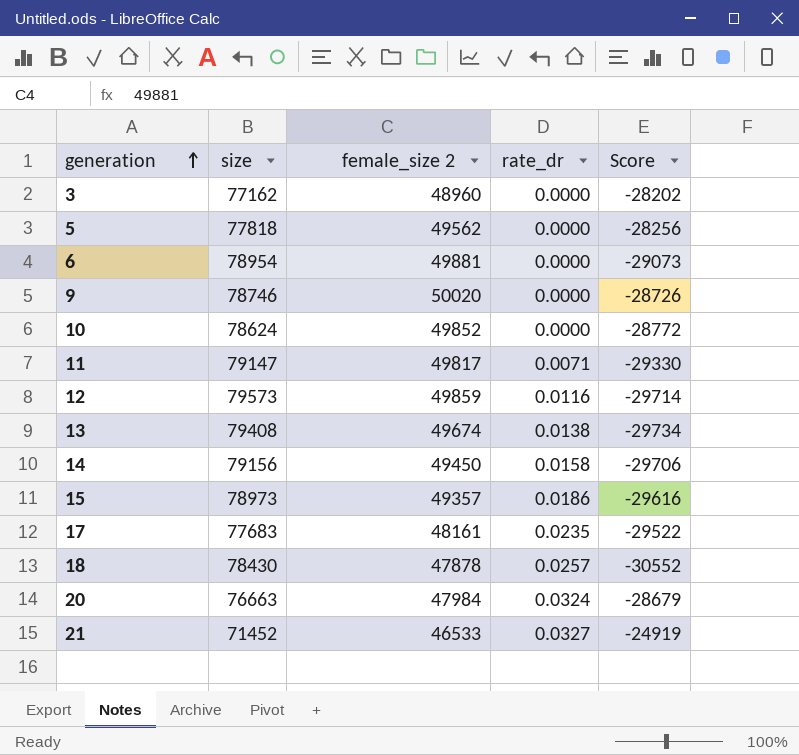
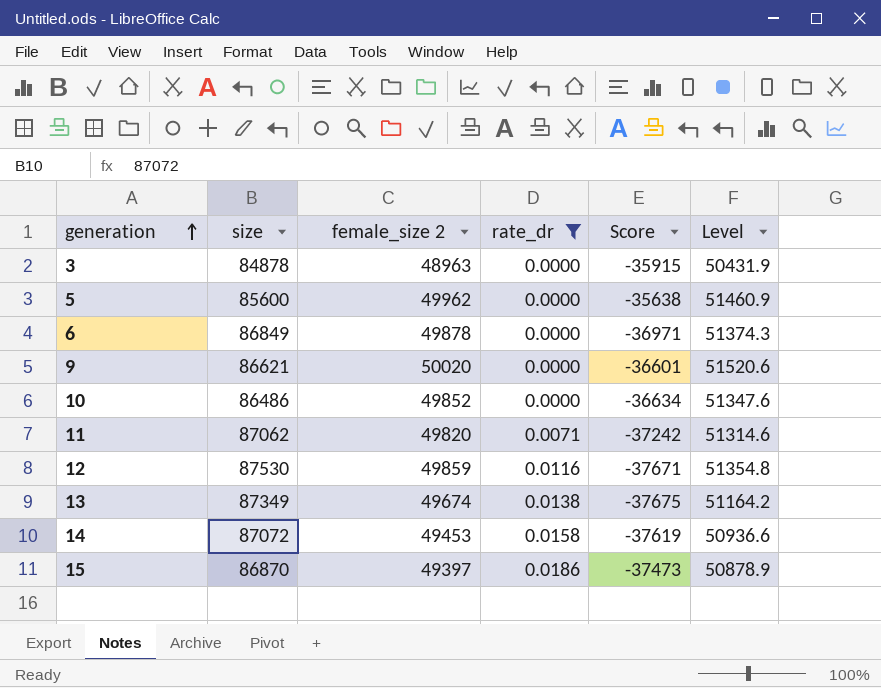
filter: none -> rate_dr <= 0.0186
column Level | formula: none -> [female_size 2] * 1.03
3 | size: 77162 -> 84878
3 | female_size 2: 48960 -> 48963
3 | Score: -28202 -> -35915
5 | size: 77818 -> 85600
5 | female_size 2: 49562 -> 49962
5 | Score: -28256 -> -35638
6 | size: 78954 -> 86849
6 | female_size 2: 49881 -> 49878
6 | Score: -29073 -> -36971
9 | size: 78746 -> 86621
9 | Score: -28726 -> -36601
10 | size: 78624 -> 86486
10 | Score: -28772 -> -36634
11 | size: 79147 -> 87062
11 | female_size 2: 49817 -> 49820
11 | Score: -29330 -> -37242
12 | size: 79573 -> 87530
12 | Score: -29714 -> -37671
13 | size: 79408 -> 87349
13 | Score: -29734 -> -37675
14 | size: 79156 -> 87072
14 | female_size 2: 49450 -> 49453
14 | Score: -29706 -> -37619
15 | size: 78973 -> 86870
15 | female_size 2: 49357 -> 49397
15 | Score: -29616 -> -37473

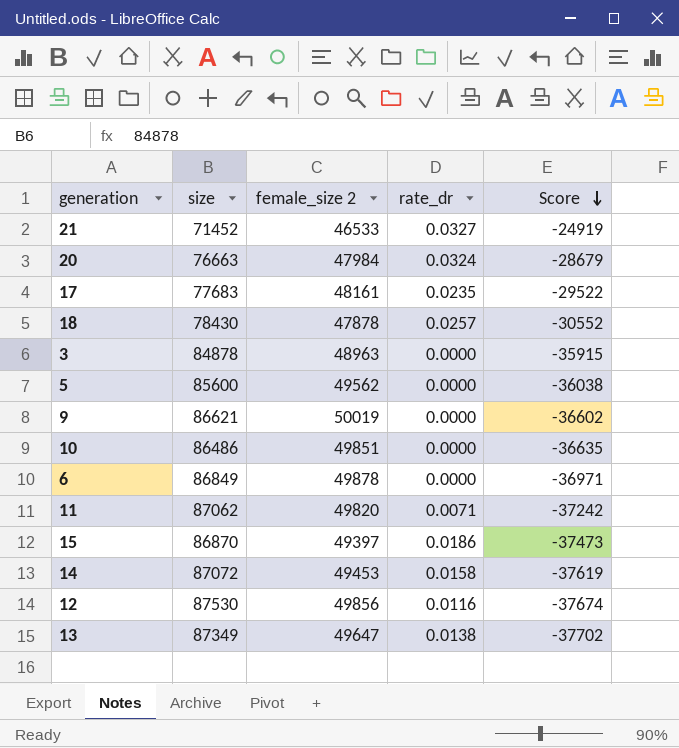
filter: rate_dr <= 0.0186 -> none
row order: generation ascending -> Score descending
column Level | formula: [female_size 2] * 1.03 -> none
5 | female_size 2: 49962 -> 49562
5 | Score: -35638 -> -36038
9 | female_size 2: 50020 -> 50019
9 | Score: -36601 -> -36602
10 | female_size 2: 49852 -> 49851
10 | Score: -36634 -> -36635
12 | female_size 2: 49859 -> 49856
12 | Score: -37671 -> -37674
13 | female_size 2: 49674 -> 49647
13 | Score: -37675 -> -37702

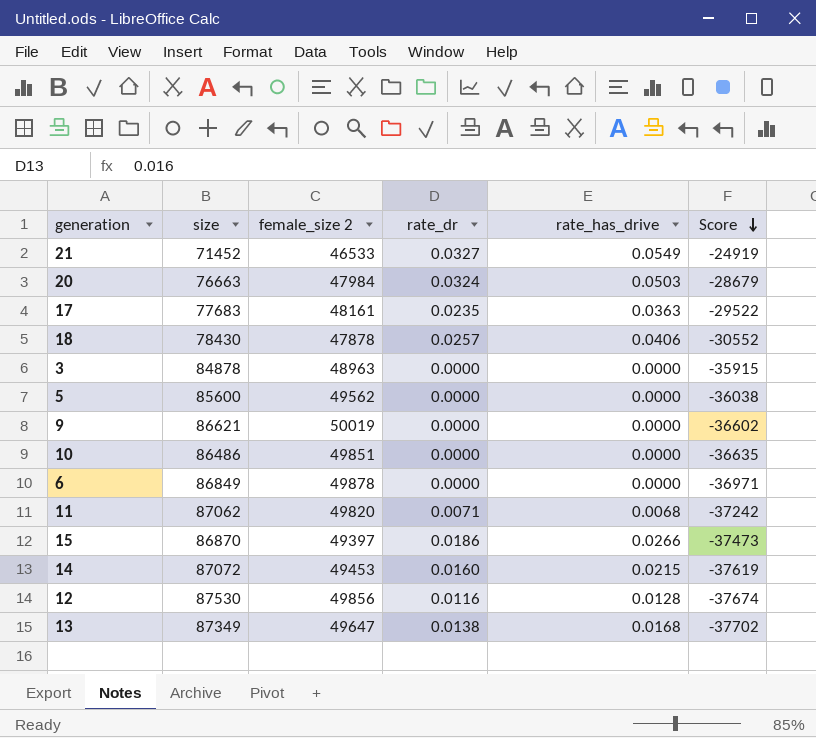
column rate_has_drive | position: none -> 5
14 | rate_dr: 0.0158 -> 0.0160

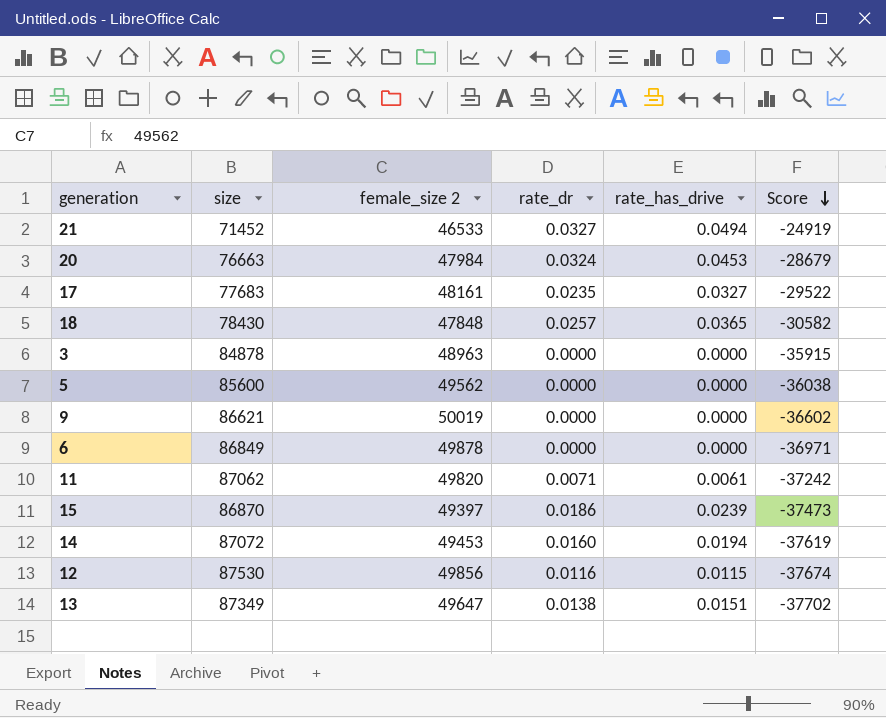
row 10: 86486 | 49851 | 0.0000 | 0.0000 | -36635 -> none
21 | rate_has_drive: 0.0549 -> 0.0494
20 | rate_has_drive: 0.0503 -> 0.0453
17 | rate_has_drive: 0.0363 -> 0.0327
18 | female_size 2: 47878 -> 47848
18 | rate_has_drive: 0.0406 -> 0.0365
18 | Score: -30552 -> -30582
11 | rate_has_drive: 0.0068 -> 0.0061
15 | rate_has_drive: 0.0266 -> 0.0239
14 | rate_has_drive: 0.0215 -> 0.0194
12 | rate_has_drive: 0.0128 -> 0.0115
13 | rate_has_drive: 0.0168 -> 0.0151

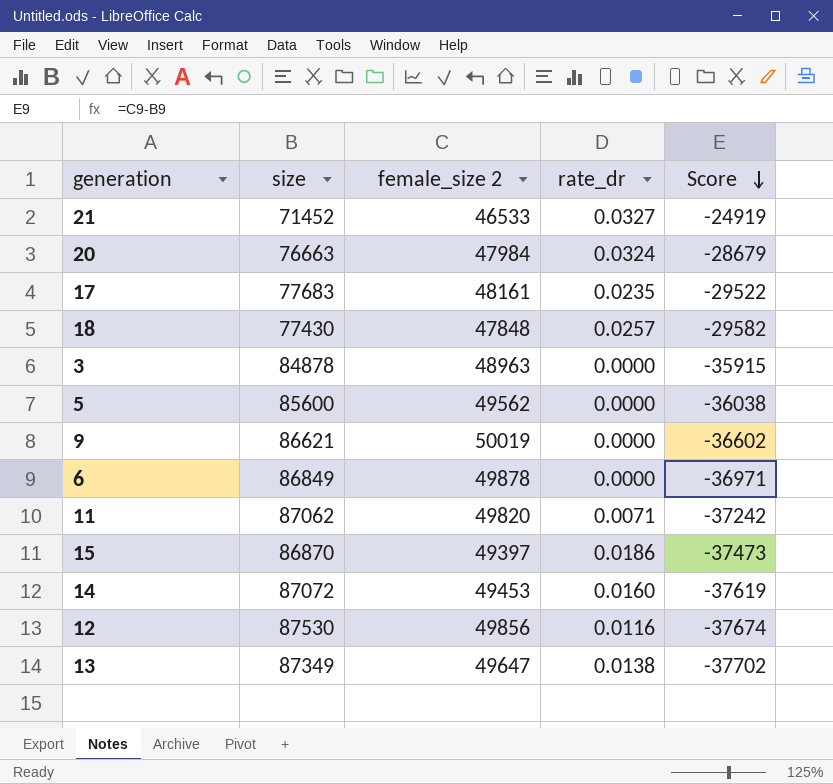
column rate_has_drive | position: 5 -> none
18 | size: 78430 -> 77430
18 | Score: -30582 -> -29582

